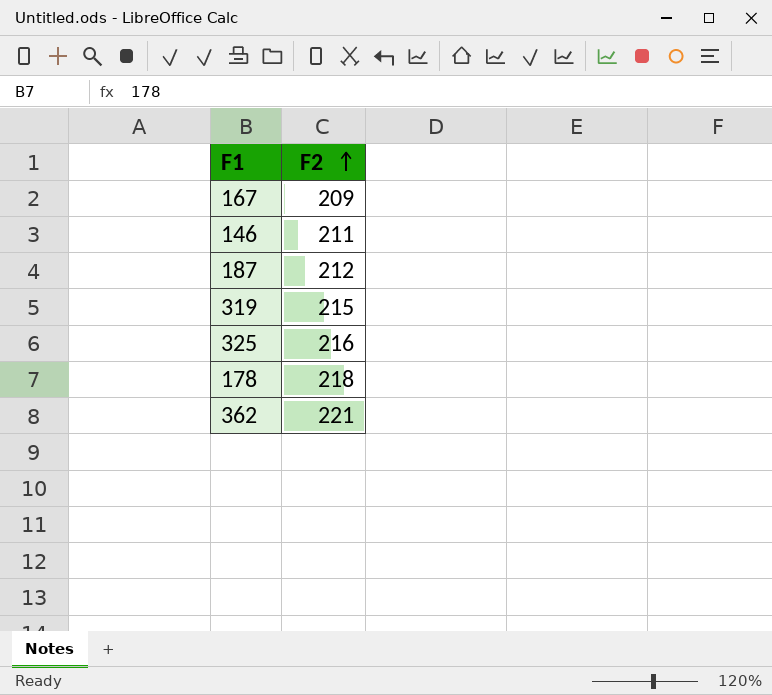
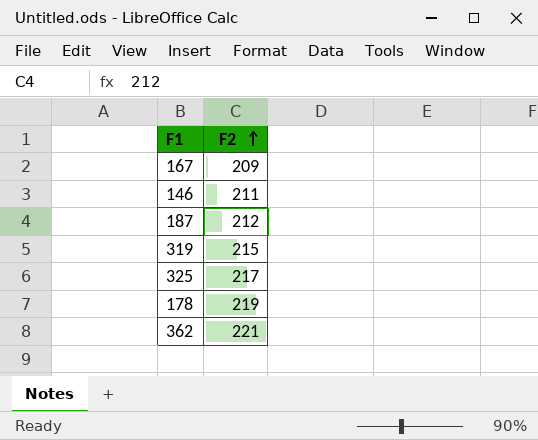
325 | F2: 216 -> 217
178 | F2: 218 -> 219

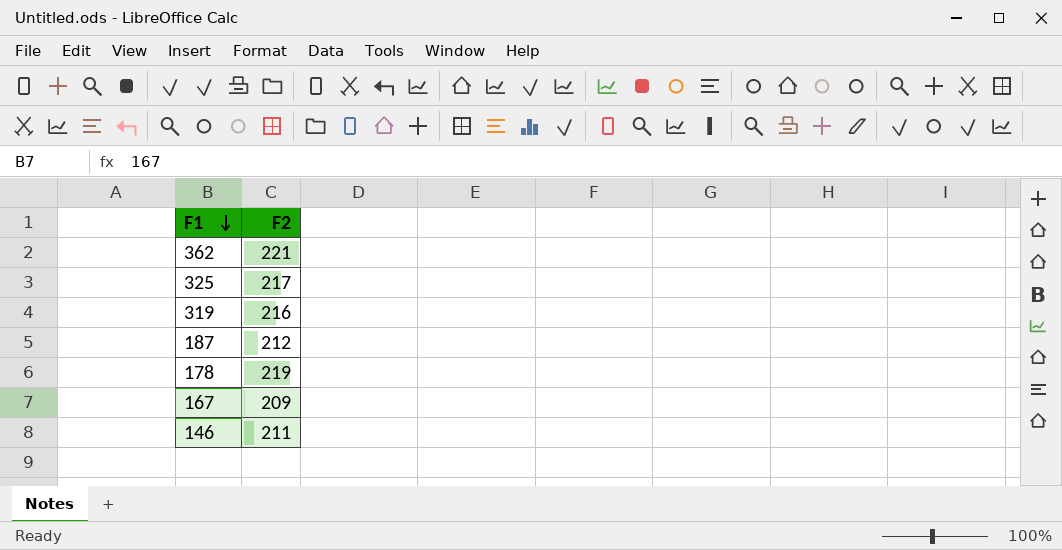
row order: F2 ascending -> F1 descending
319 | F2: 215 -> 216

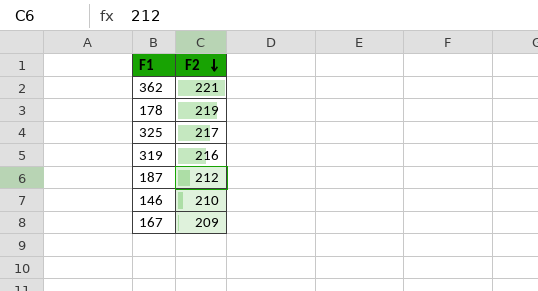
row order: F1 descending -> F2 descending
146 | F2: 211 -> 210

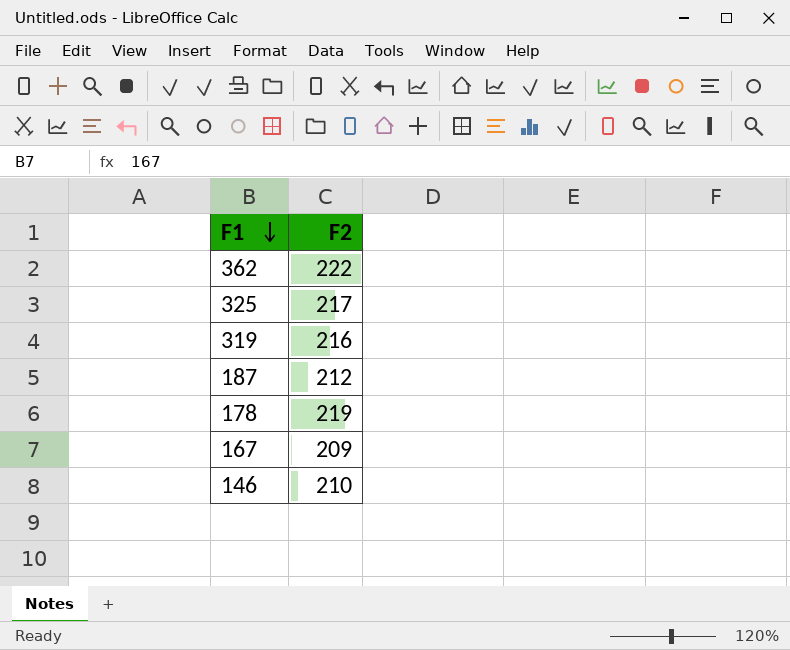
row order: F2 descending -> F1 descending
362 | F2: 221 -> 222

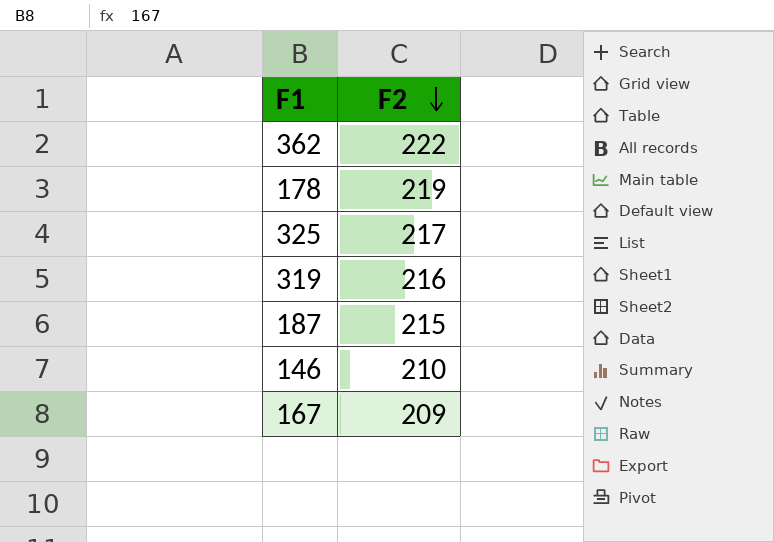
row order: F1 descending -> F2 descending
187 | F2: 212 -> 215

